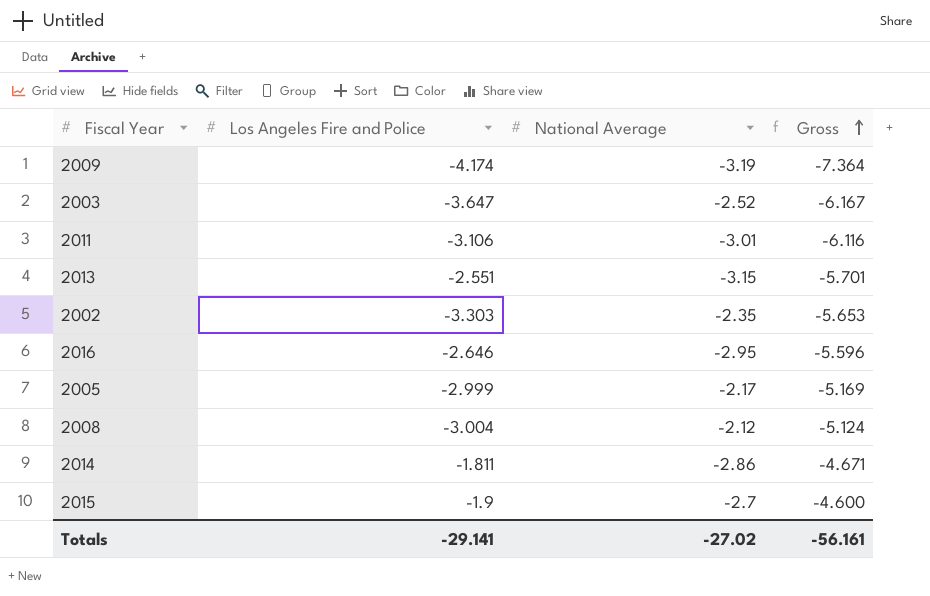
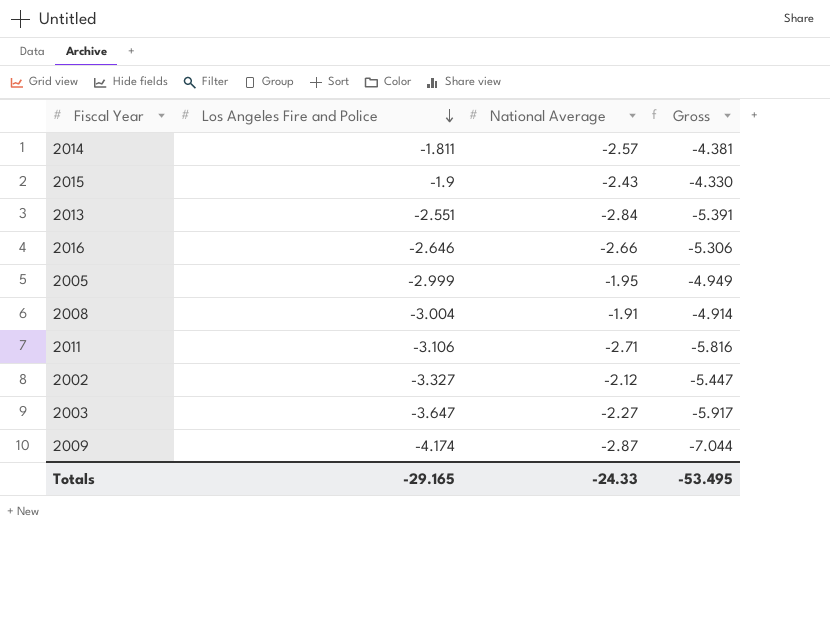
row order: Gross ascending -> Los Angeles Fire and Police descending
2014 | National Average: -2.86 -> -2.57
2014 | Gross: -4.671 -> -4.381
2015 | National Average: -2.7 -> -2.43
2015 | Gross: -4.600 -> -4.330
2013 | National Average: -3.15 -> -2.84
2013 | Gross: -5.701 -> -5.391
2016 | National Average: -2.95 -> -2.66
2016 | Gross: -5.596 -> -5.306
2005 | National Average: -2.17 -> -1.95
2005 | Gross: -5.169 -> -4.949
2008 | National Average: -2.12 -> -1.91
2008 | Gross: -5.124 -> -4.914
2011 | National Average: -3.01 -> -2.71
2011 | Gross: -6.116 -> -5.816
2002 | Los Angeles Fire and Police: -3.303 -> -3.327
2002 | National Average: -2.35 -> -2.12
2002 | Gross: -5.653 -> -5.447
2003 | National Average: -2.52 -> -2.27
2003 | Gross: -6.167 -> -5.917
2009 | National Average: -3.19 -> -2.87
2009 | Gross: -7.364 -> -7.044
Totals | Los Angeles Fire and Police: -29.141 -> -29.165
Totals | National Average: -27.02 -> -24.33
Totals | Gross: -56.161 -> -53.495

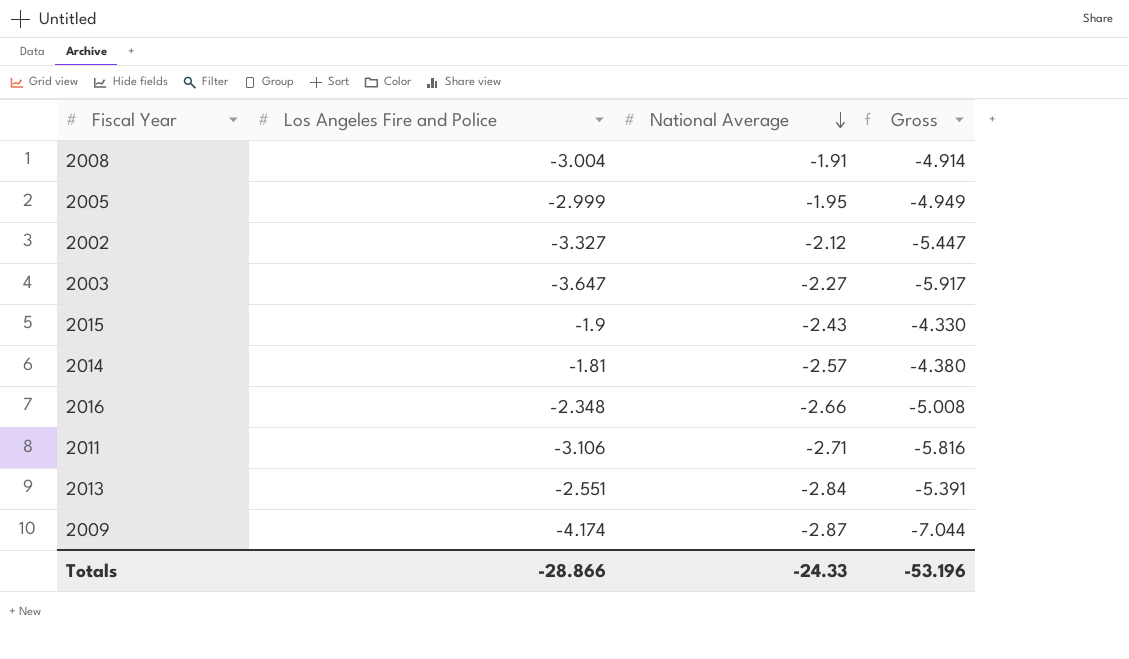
row order: Los Angeles Fire and Police descending -> National Average descending
2014 | Los Angeles Fire and Police: -1.811 -> -1.81
2014 | Gross: -4.381 -> -4.380
2016 | Los Angeles Fire and Police: -2.646 -> -2.348
2016 | Gross: -5.306 -> -5.008
Totals | Los Angeles Fire and Police: -29.165 -> -28.866
Totals | Gross: -53.495 -> -53.196

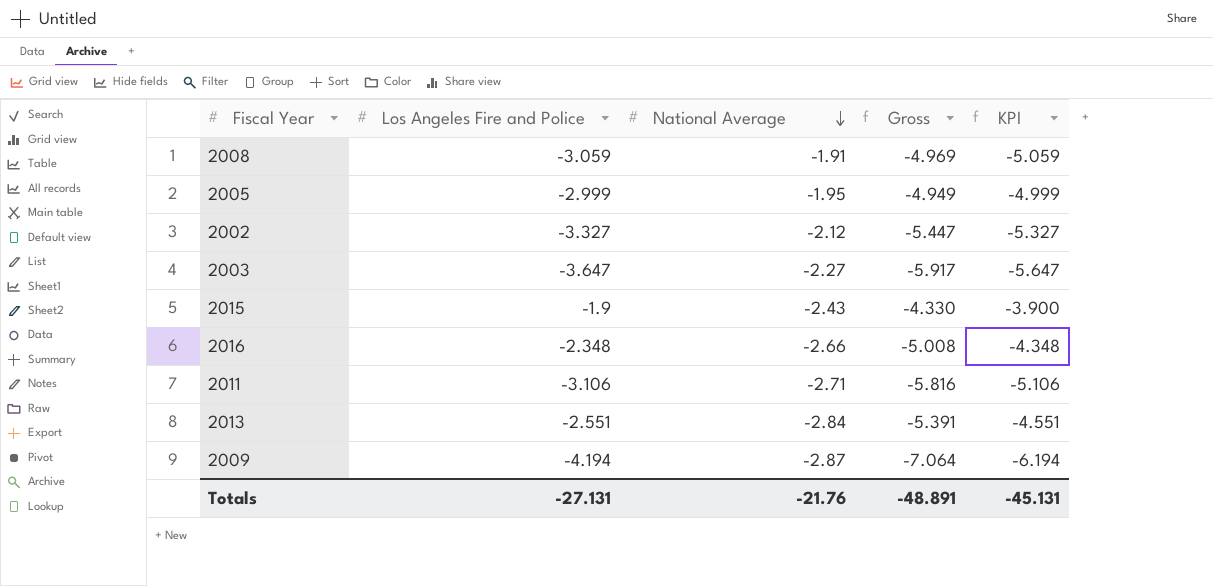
column KPI | formula: none -> [Los Angeles Fire and Police] - 2
row 2014: -1.81 | -2.57 | -4.380 -> none
2008 | Los Angeles Fire and Police: -3.004 -> -3.059
2008 | Gross: -4.914 -> -4.969
2009 | Los Angeles Fire and Police: -4.174 -> -4.194
2009 | Gross: -7.044 -> -7.064
Totals | Los Angeles Fire and Police: -28.866 -> -27.131
Totals | National Average: -24.33 -> -21.76
Totals | Gross: -53.196 -> -48.891

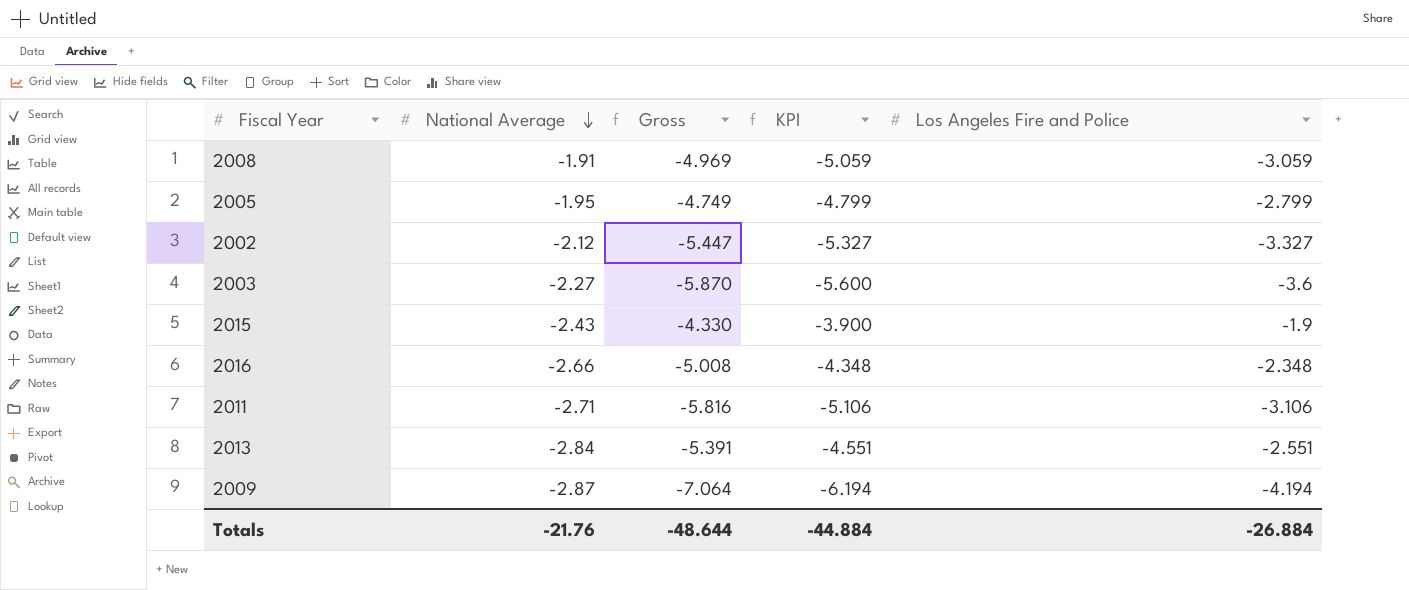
column Los Angeles Fire and Police | position: 2 -> 5
2005 | Gross: -4.949 -> -4.749
2005 | KPI: -4.999 -> -4.799
2005 | Los Angeles Fire and Police: -2.999 -> -2.799
2003 | Gross: -5.917 -> -5.870
2003 | KPI: -5.647 -> -5.600
2003 | Los Angeles Fire and Police: -3.647 -> -3.6
Totals | Gross: -48.891 -> -48.644
Totals | KPI: -45.131 -> -44.884
Totals | Los Angeles Fire and Police: -27.131 -> -26.884

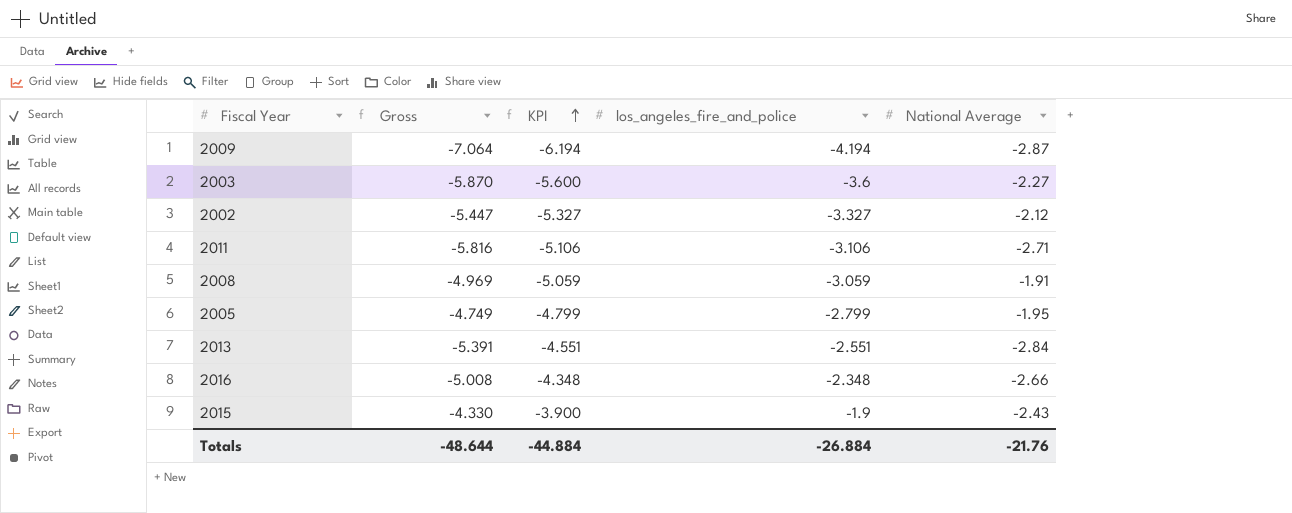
row order: National Average descending -> KPI ascending
column name: Los Angeles Fire and Police -> los_angeles_fire_and_police
column National Average | position: 2 -> 5

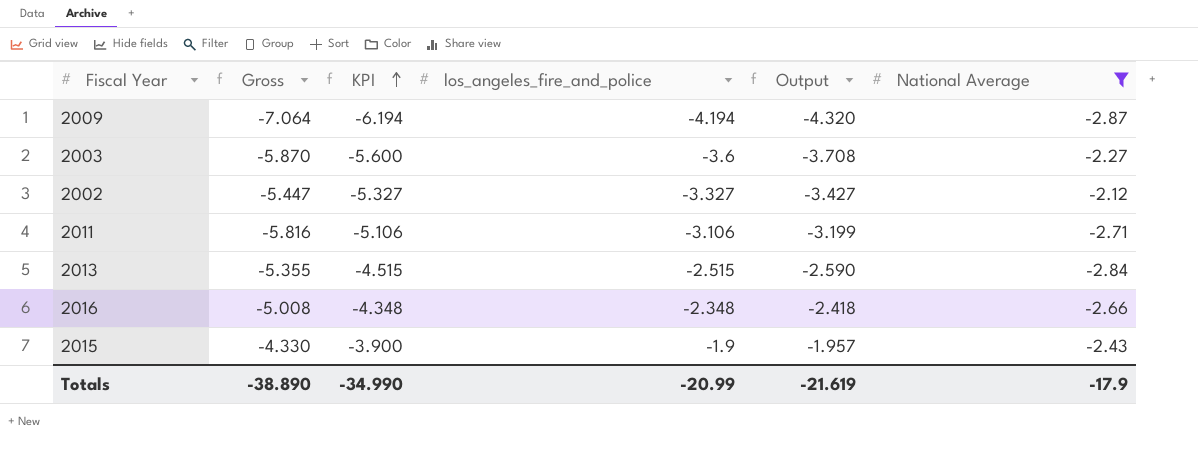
filter: none -> National Average <= -2.12
column Output | formula: none -> [los_angeles_fire_and_police] * 1.03
2013 | Gross: -5.391 -> -5.355
2013 | KPI: -4.551 -> -4.515
2013 | los_angeles_fire_and_police: -2.551 -> -2.515
Totals | Gross: -48.644 -> -38.890
Totals | KPI: -44.884 -> -34.990
Totals | los_angeles_fire_and_police: -26.884 -> -20.99
Totals | National Average: -21.76 -> -17.9

